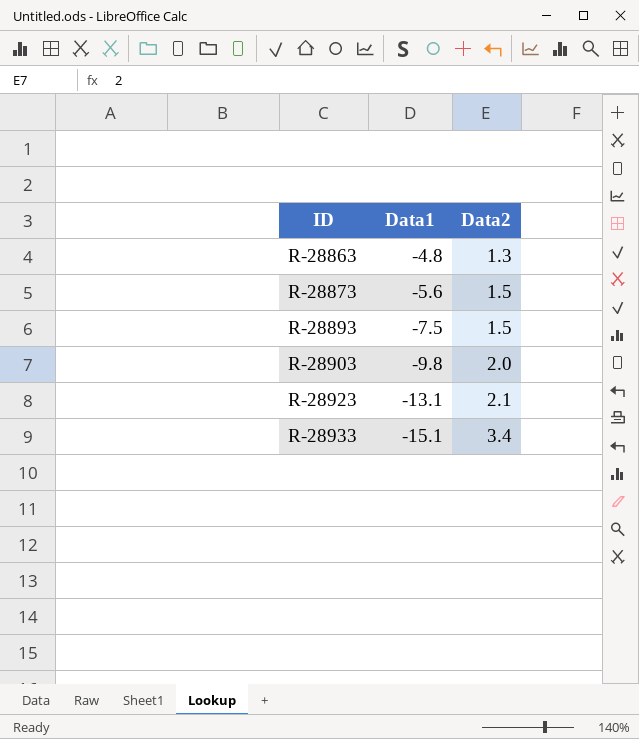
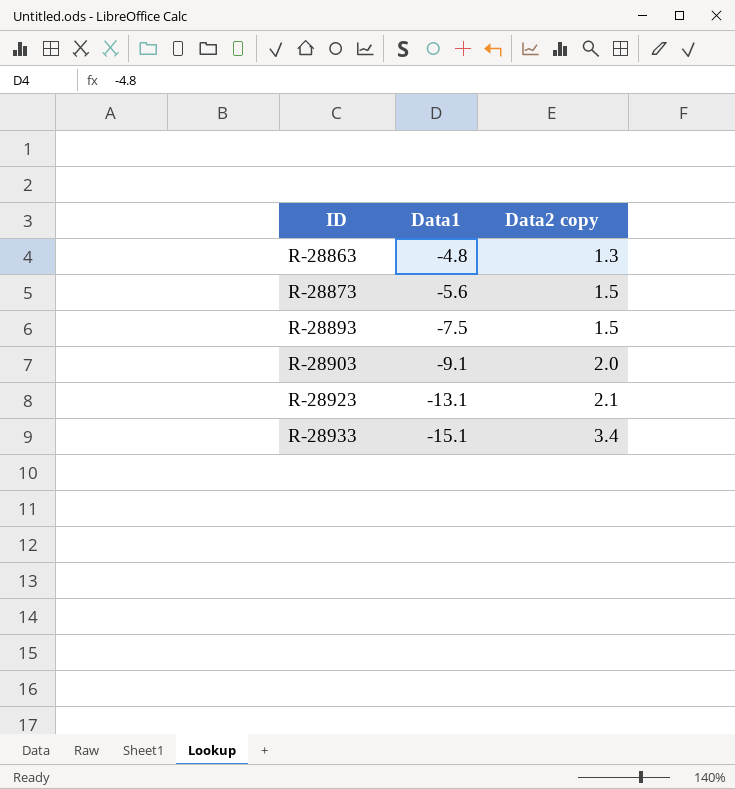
column name: Data2 -> Data2 copy
R-28903 | Data1: -9.8 -> -9.1

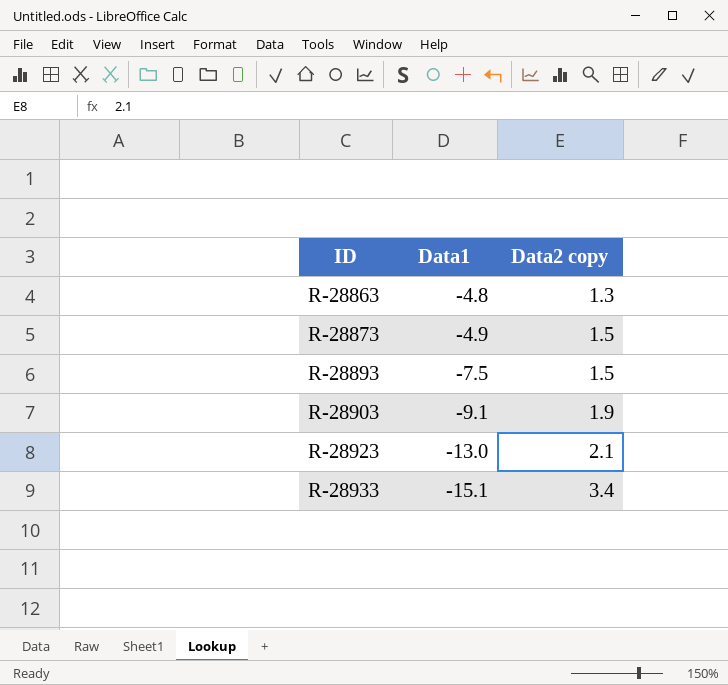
R-28873 | Data1: -5.6 -> -4.9
R-28903 | Data2 copy: 2.0 -> 1.9
R-28923 | Data1: -13.1 -> -13.0

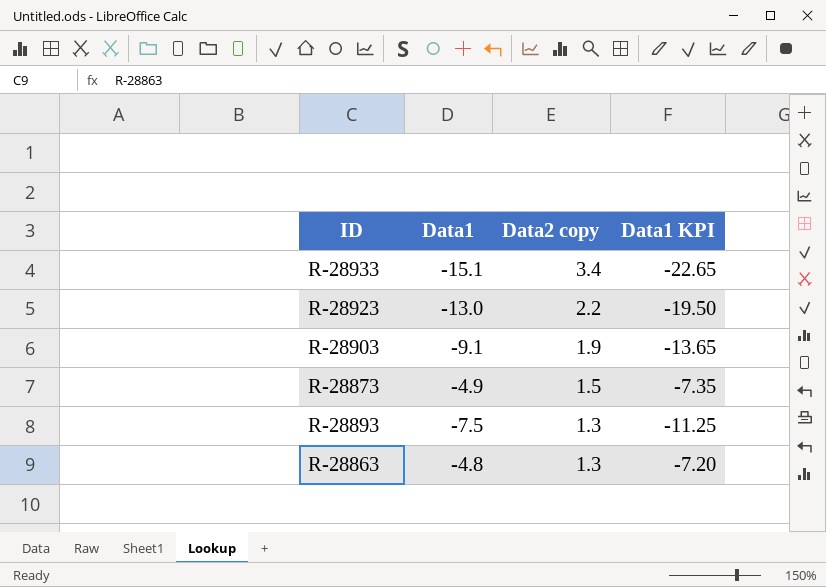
row order: ID ascending -> Data2 copy descending
column Data1 KPI | formula: none -> [Data1] * 1.5
R-28923 | Data2 copy: 2.1 -> 2.2
R-28893 | Data2 copy: 1.5 -> 1.3

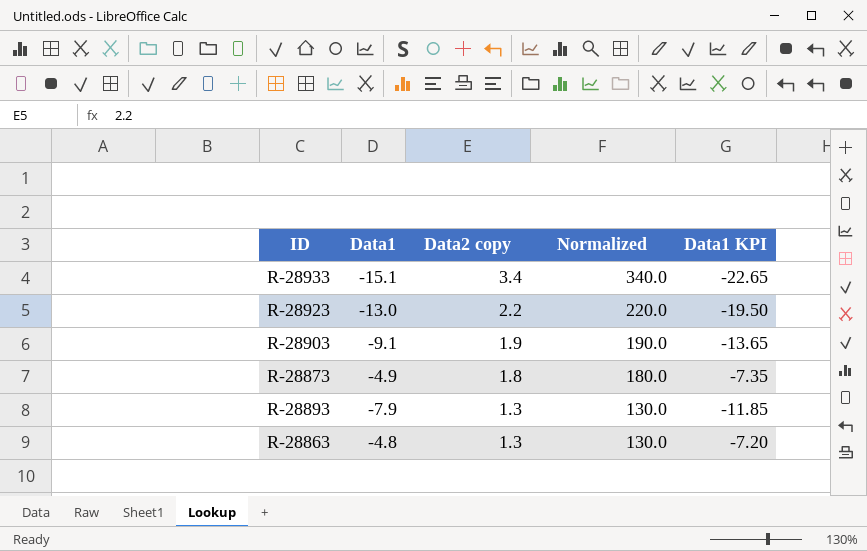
column Normalized | formula: none -> [Data2 copy] * 100
R-28873 | Data2 copy: 1.5 -> 1.8
R-28893 | Data1: -7.5 -> -7.9
R-28893 | Data1 KPI: -11.25 -> -11.85

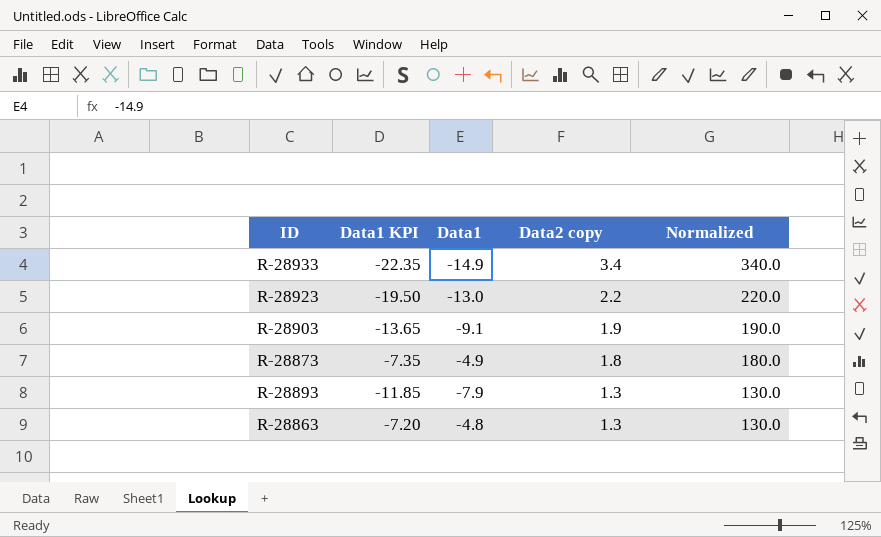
column Data1 KPI | position: 5 -> 2
R-28933 | Data1 KPI: -22.65 -> -22.35
R-28933 | Data1: -15.1 -> -14.9

